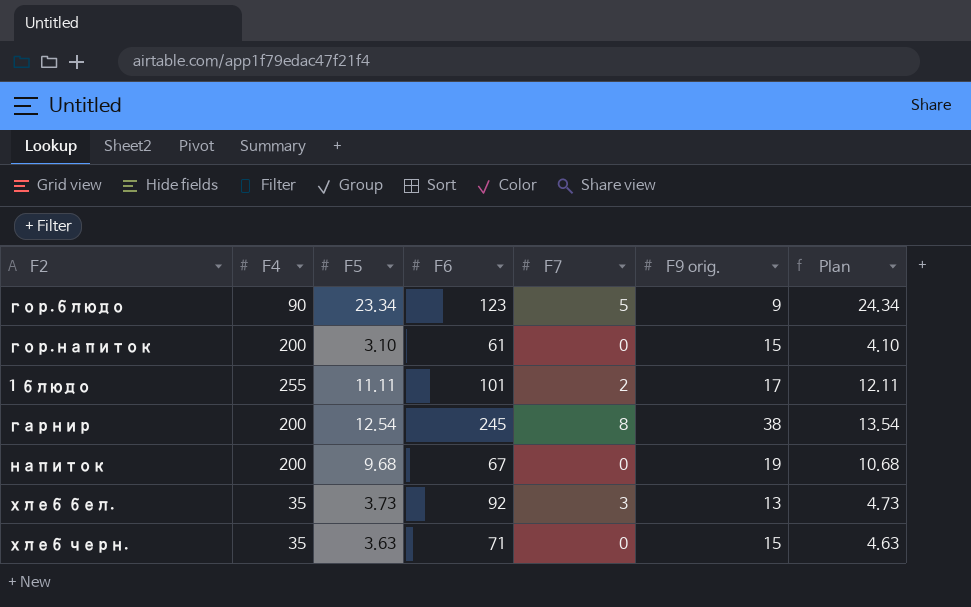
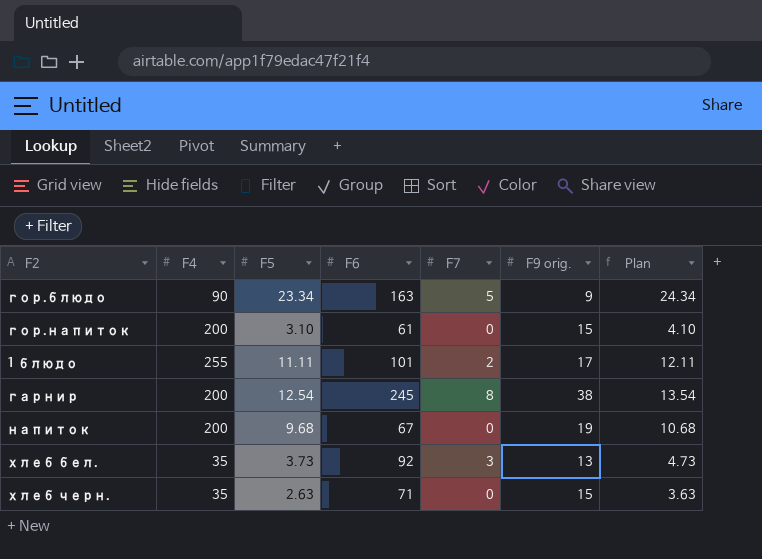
гор.блюдо | F6: 123 -> 163
хлеб черн. | F5: 3.63 -> 2.63
хлеб черн. | Plan: 4.63 -> 3.63

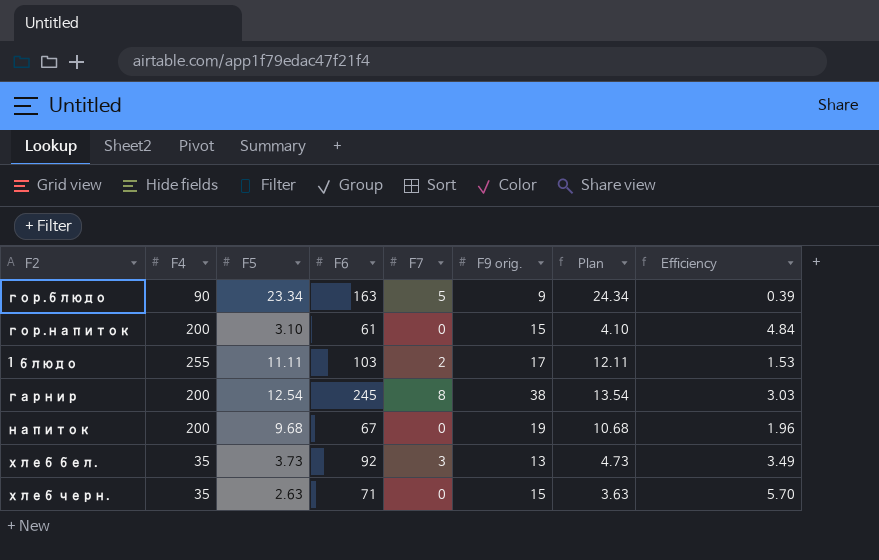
column Efficiency | formula: none -> [F9 orig.] / [F5]
1 блюдо | F6: 101 -> 103

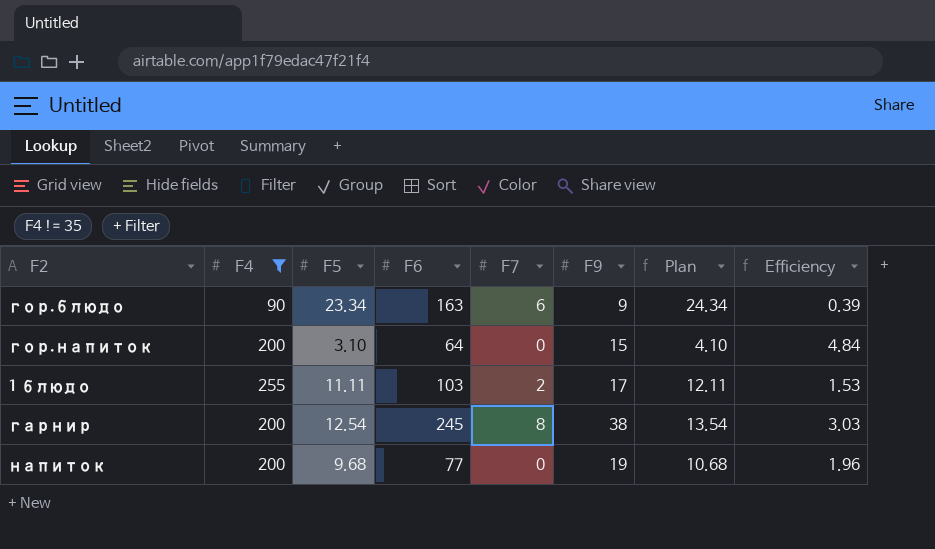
filter: none -> F4 != 35
column name: F9 orig. -> F9
гор.блюдо | F7: 5 -> 6
гор.напиток | F6: 61 -> 64
напиток | F6: 67 -> 77

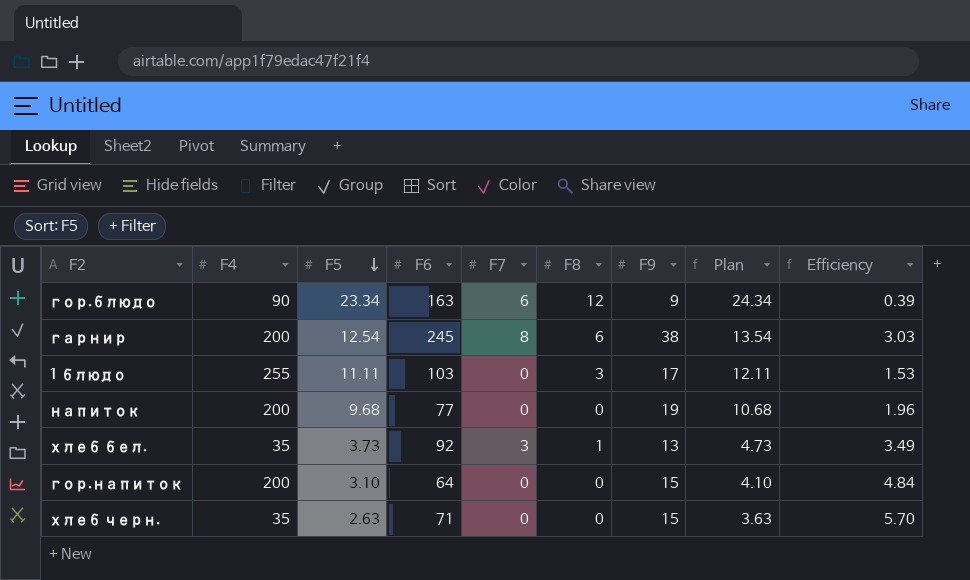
filter: F4 != 35 -> none
row order: none -> F5 descending
column F8 | position: none -> 6
1 блюдо | F7: 2 -> 0

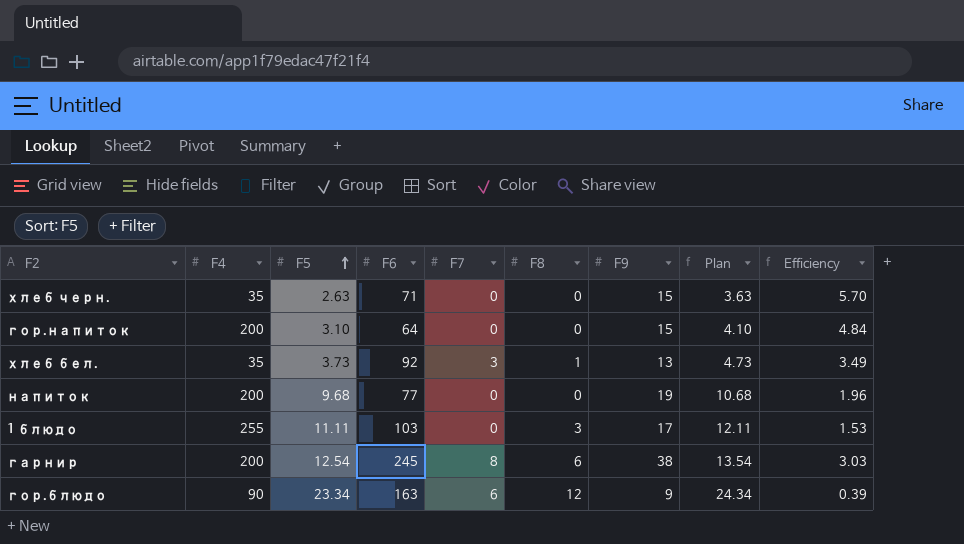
row order: F5 descending -> F5 ascending

